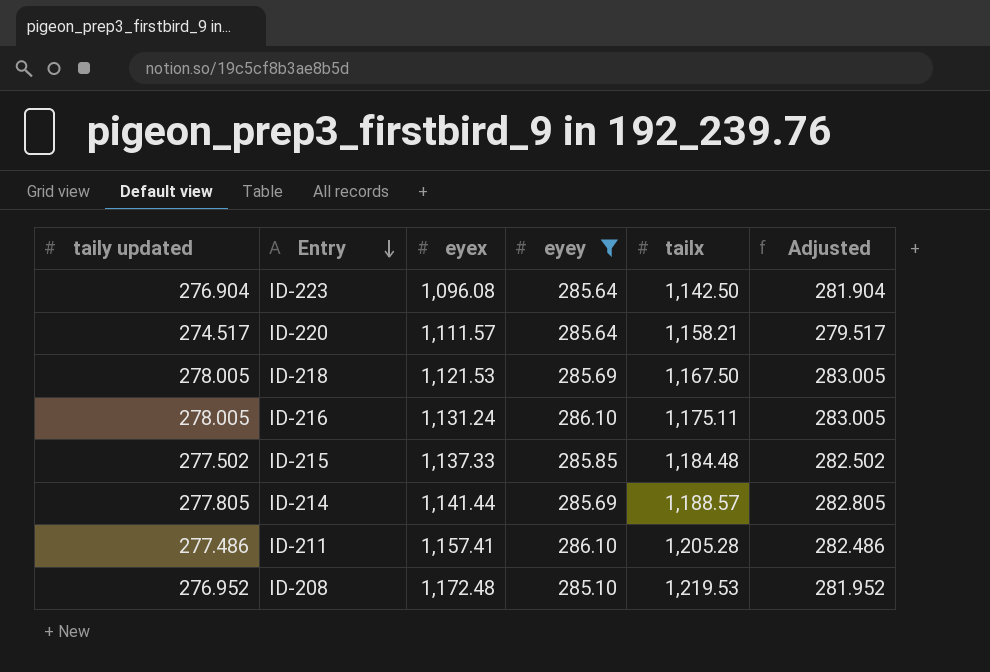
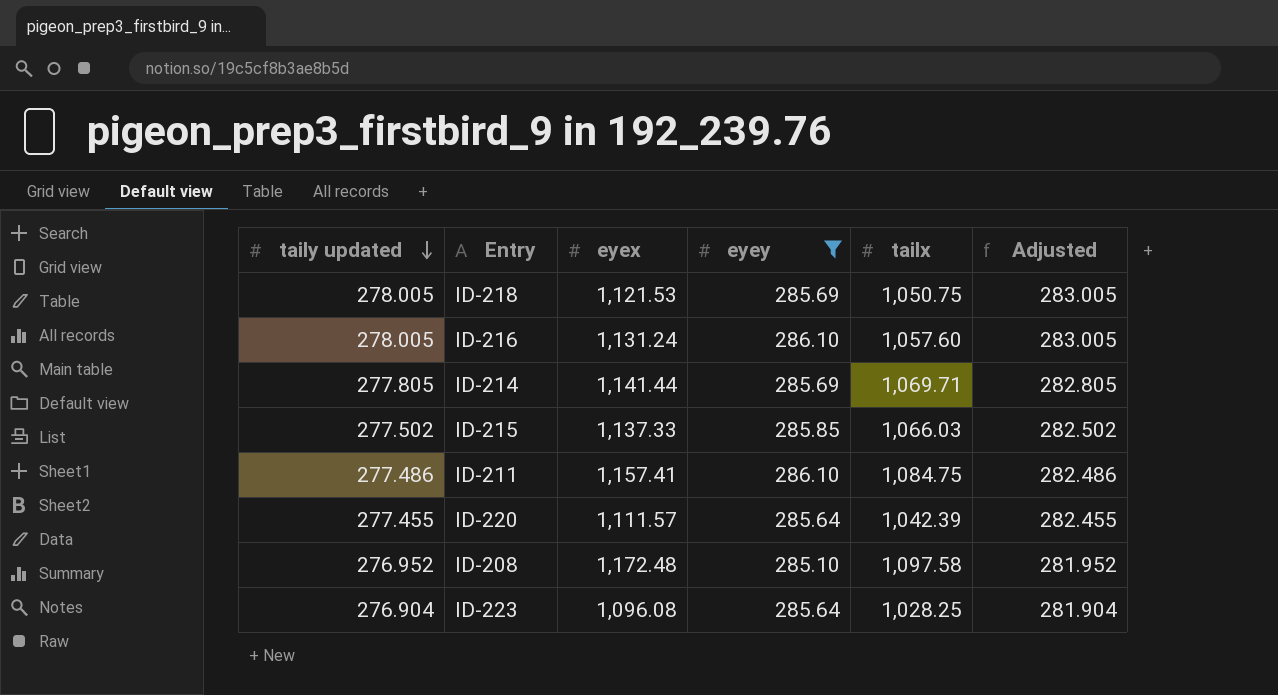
row order: Entry descending -> taily updated descending
ID-218 | tailx: 1,167.50 -> 1,050.75
ID-216 | tailx: 1,175.11 -> 1,057.60
ID-214 | tailx: 1,188.57 -> 1,069.71
ID-215 | tailx: 1,184.48 -> 1,066.03
ID-211 | tailx: 1,205.28 -> 1,084.75
ID-220 | taily updated: 274.517 -> 277.455
ID-220 | tailx: 1,158.21 -> 1,042.39
ID-220 | Adjusted: 279.517 -> 282.455
ID-208 | tailx: 1,219.53 -> 1,097.58
ID-223 | tailx: 1,142.50 -> 1,028.25

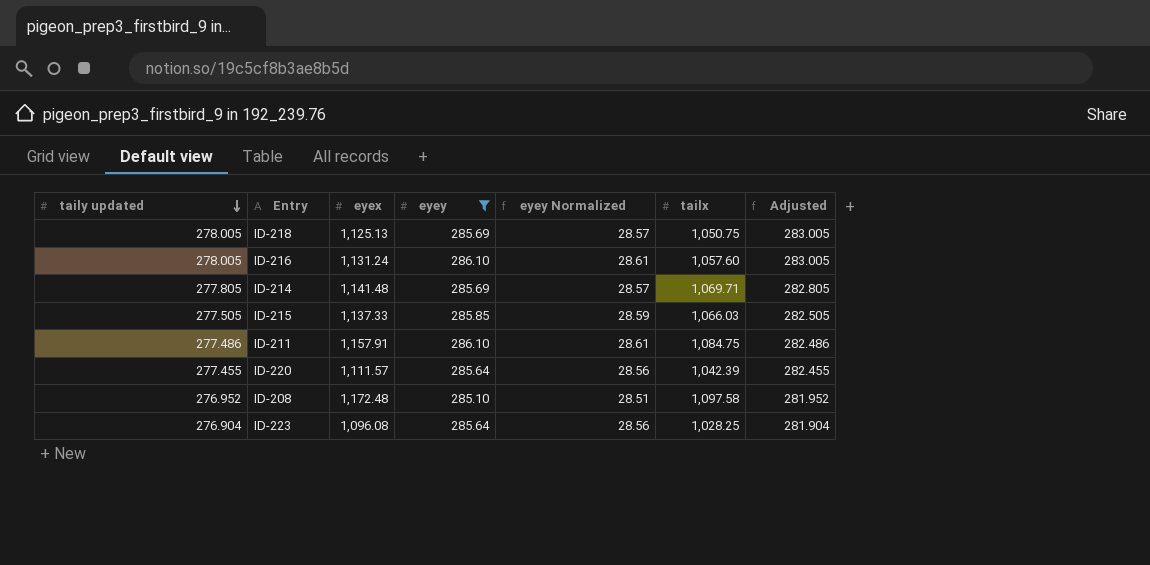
column eyey Normalized | formula: none -> [eyey] * 0.1
ID-218 | eyex: 1,121.53 -> 1,125.13
ID-214 | eyex: 1,141.44 -> 1,141.48
ID-215 | taily updated: 277.502 -> 277.505
ID-215 | Adjusted: 282.502 -> 282.505
ID-211 | eyex: 1,157.41 -> 1,157.91

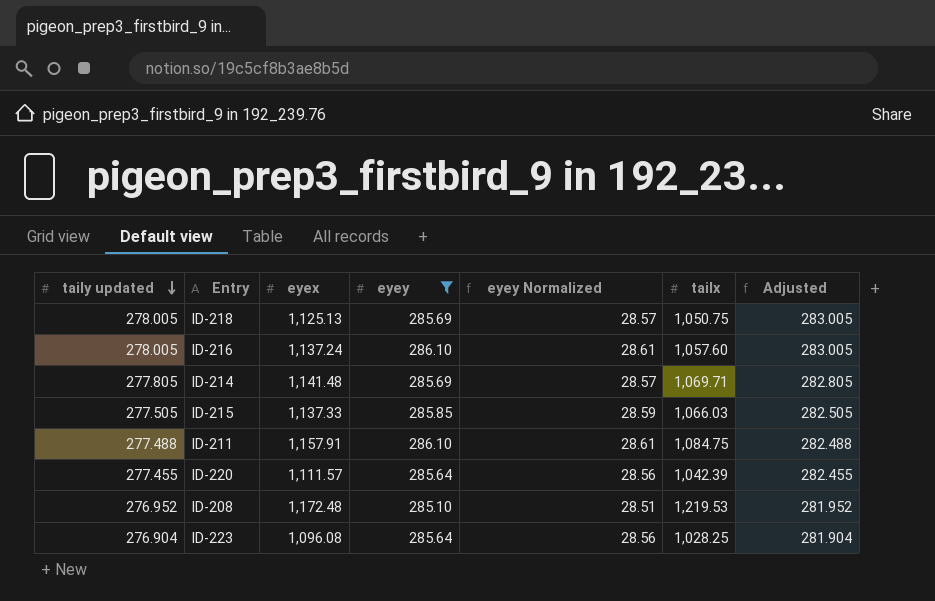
ID-216 | eyex: 1,131.24 -> 1,137.24
ID-211 | taily updated: 277.486 -> 277.488
ID-211 | Adjusted: 282.486 -> 282.488
ID-208 | tailx: 1,097.58 -> 1,219.53

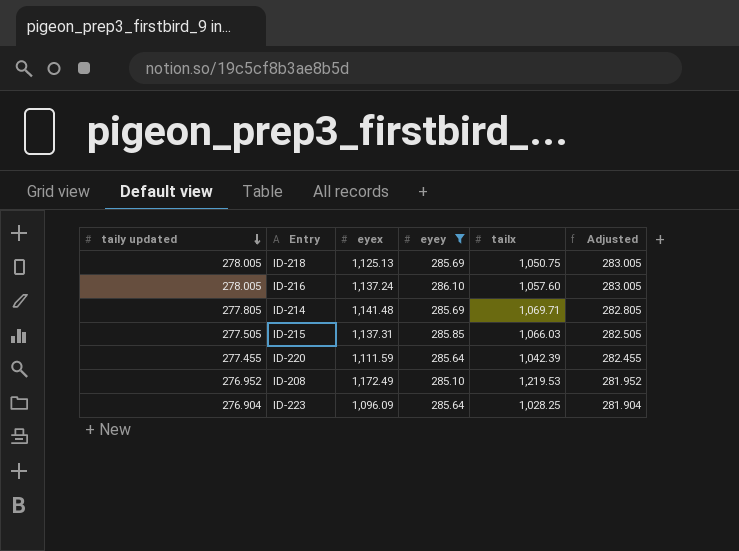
column eyey Normalized | formula: [eyey] * 0.1 -> none
row ID-211: 277.488 | 1,157.91 | 286.10 | 28.61 | 1,084.75 | 282.488 -> none
ID-215 | eyex: 1,137.33 -> 1,137.31
ID-220 | eyex: 1,111.57 -> 1,111.59
ID-208 | eyex: 1,172.48 -> 1,172.49
ID-223 | eyex: 1,096.08 -> 1,096.09

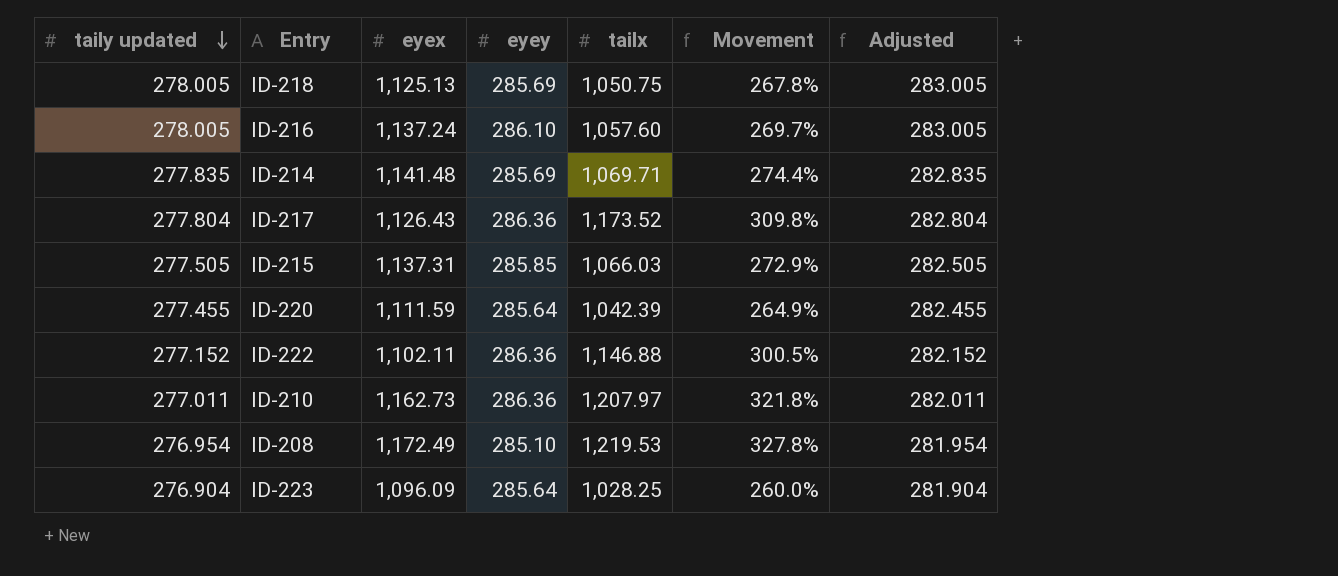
filter: eyey != 286.36 -> none
column Movement | formula: none -> ([tailx] - [eyey]) / [eyey]
ID-214 | taily updated: 277.805 -> 277.835
ID-214 | Adjusted: 282.805 -> 282.835
ID-208 | taily updated: 276.952 -> 276.954
ID-208 | Adjusted: 281.952 -> 281.954

